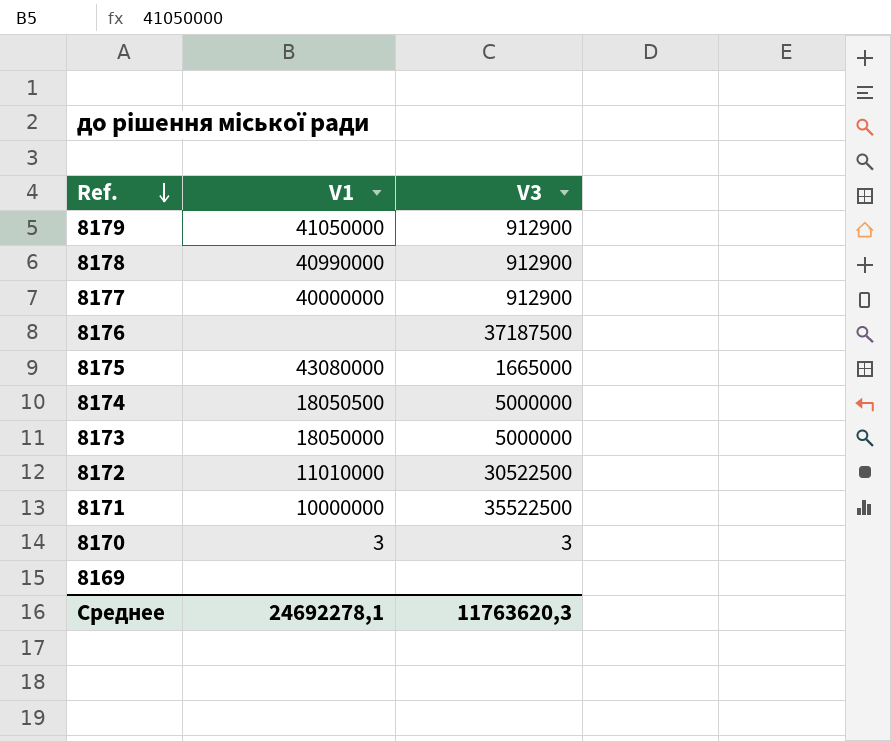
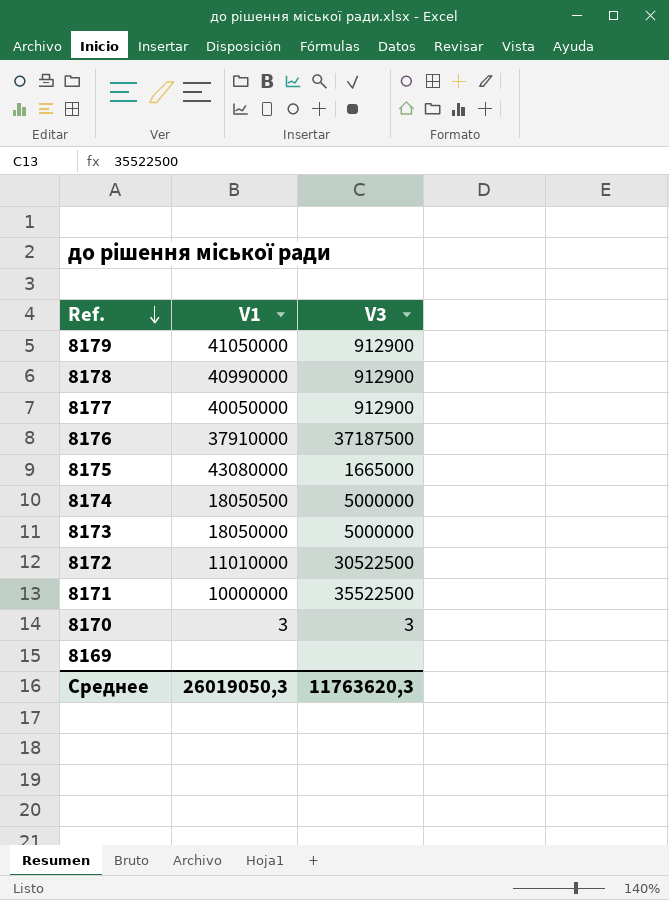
8177 | V1: 40000000 -> 40050000
8176 | V1: none -> 37910000
Среднее | V1: 24692278,1 -> 26019050,3

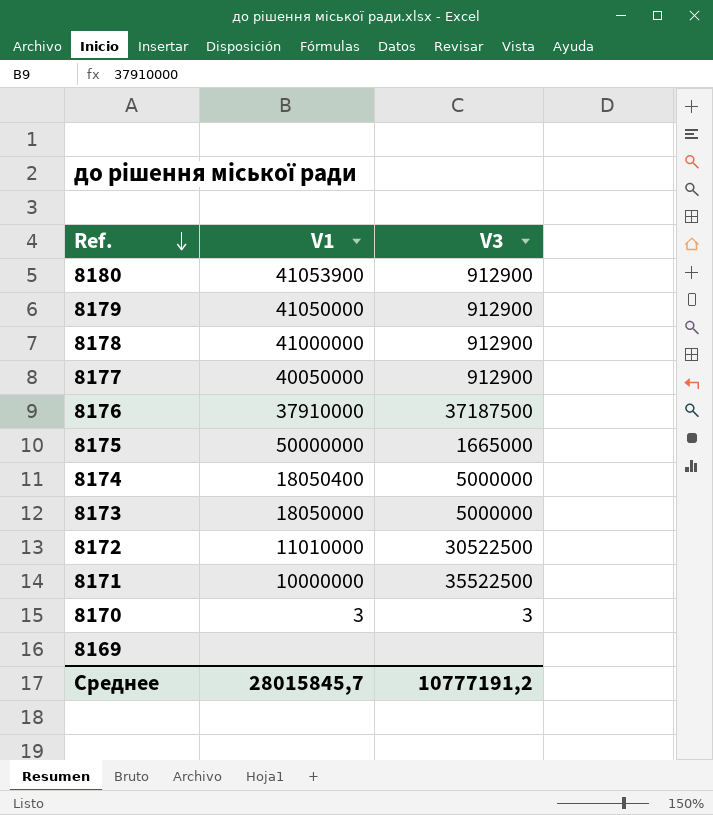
row 8180: none -> 41053900 | 912900
8178 | V1: 40990000 -> 41000000
8175 | V1: 43080000 -> 50000000
8174 | V1: 18050500 -> 18050400
Среднее | V1: 26019050,3 -> 28015845,7
Среднее | V3: 11763620,3 -> 10777191,2

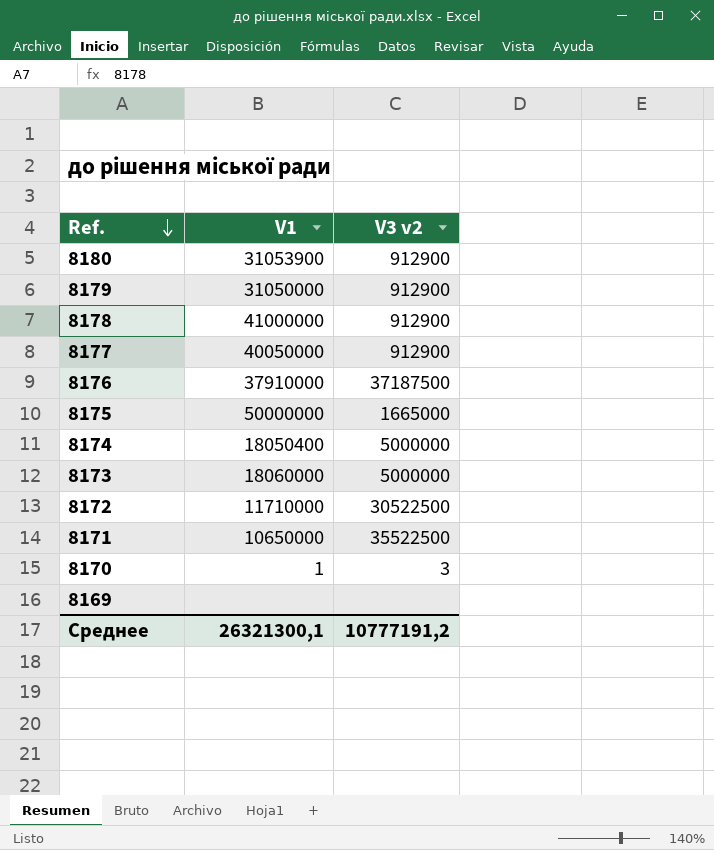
column name: V3 -> V3 v2
8180 | V1: 41053900 -> 31053900
8179 | V1: 41050000 -> 31050000
8173 | V1: 18050000 -> 18060000
8172 | V1: 11010000 -> 11710000
8171 | V1: 10000000 -> 10650000
8170 | V1: 3 -> 1
Среднее | V1: 28015845,7 -> 26321300,1

